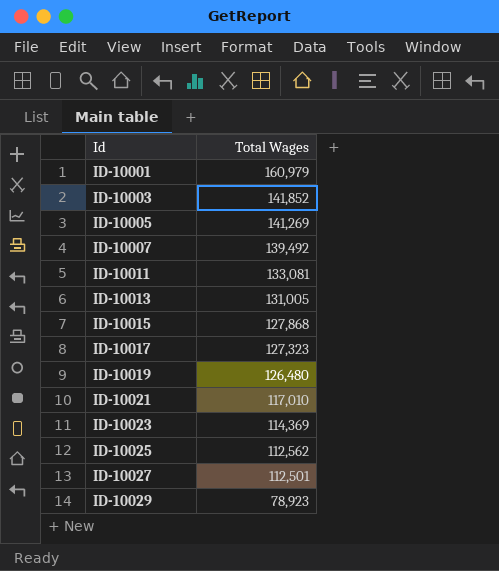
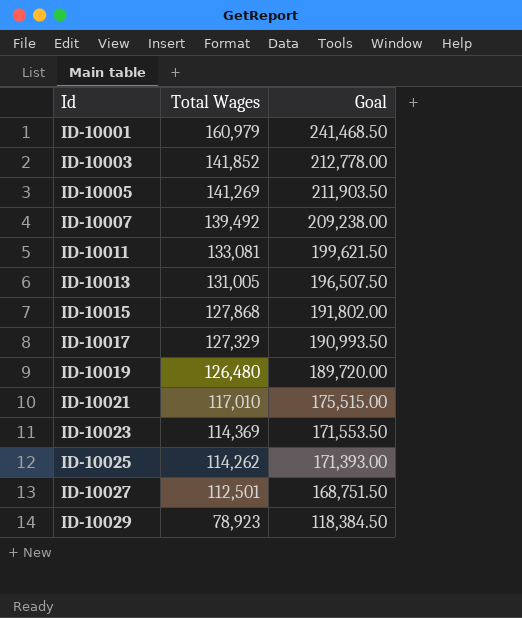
column Goal | formula: none -> [Total Wages] * 1.5
ID-10017 | Total Wages: 127,323 -> 127,329
ID-10025 | Total Wages: 112,562 -> 114,262

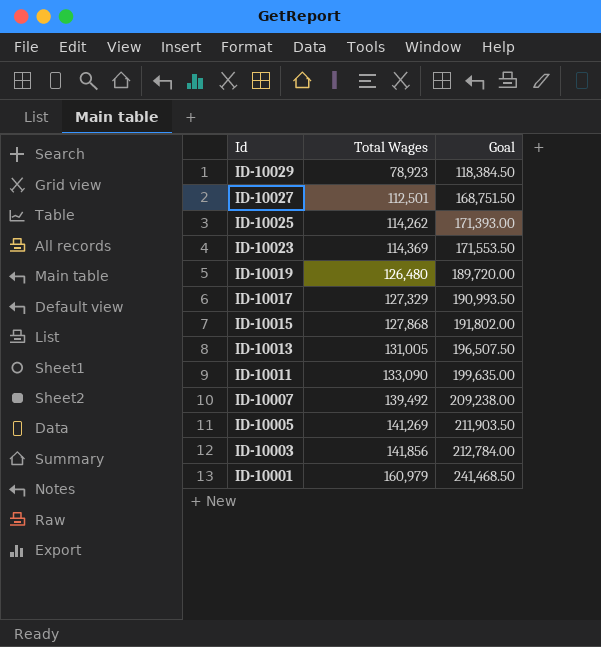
row order: Id ascending -> Id descending
row ID-10021: 117,010 | 175,515.00 -> none
ID-10011 | Total Wages: 133,081 -> 133,090
ID-10011 | Goal: 199,621.50 -> 199,635.00
ID-10003 | Total Wages: 141,852 -> 141,856
ID-10003 | Goal: 212,778.00 -> 212,784.00

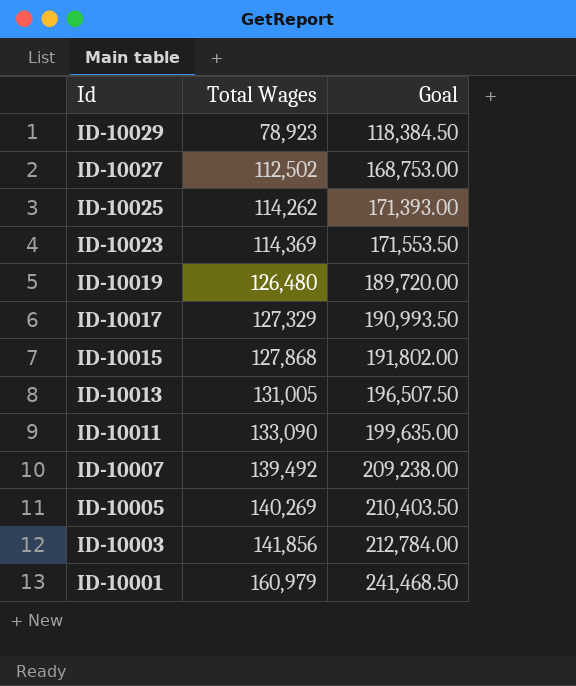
ID-10027 | Total Wages: 112,501 -> 112,502
ID-10027 | Goal: 168,751.50 -> 168,753.00
ID-10005 | Total Wages: 141,269 -> 140,269
ID-10005 | Goal: 211,903.50 -> 210,403.50

